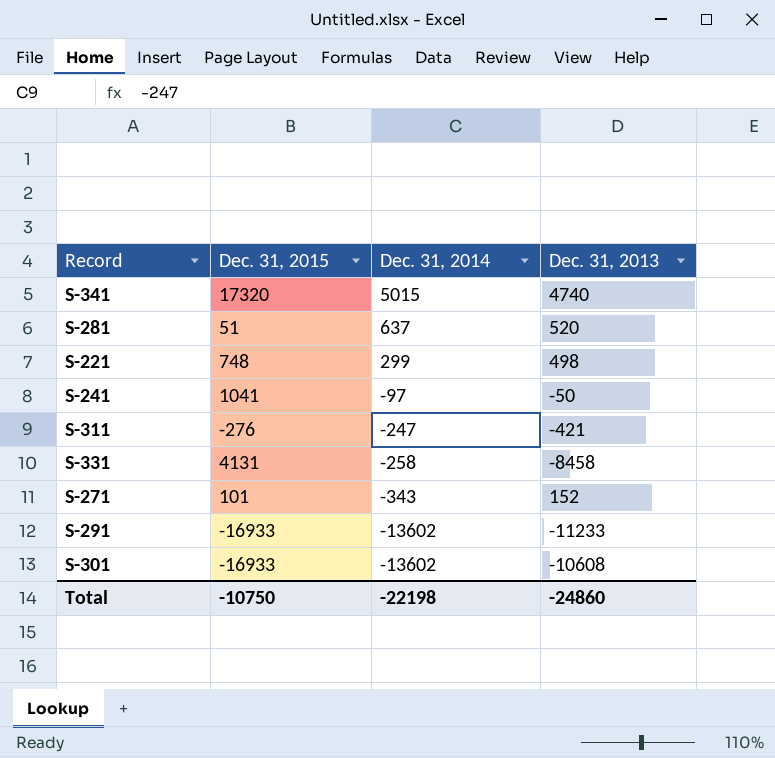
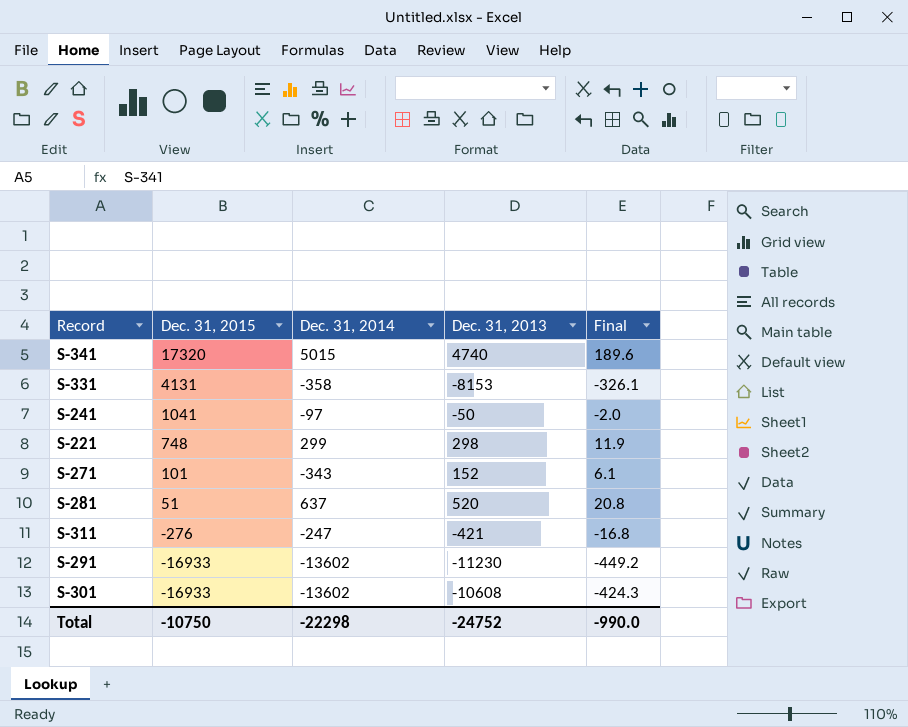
row order: Dec. 31, 2014 descending -> Dec. 31, 2015 descending
column Final | formula: none -> [Dec. 31, 2013] * 0.04
S-331 | Dec. 31, 2014: -258 -> -358
S-331 | Dec. 31, 2013: -8458 -> -8153
S-221 | Dec. 31, 2013: 498 -> 298
S-291 | Dec. 31, 2013: -11233 -> -11230
Total | Dec. 31, 2014: -22198 -> -22298
Total | Dec. 31, 2013: -24860 -> -24752

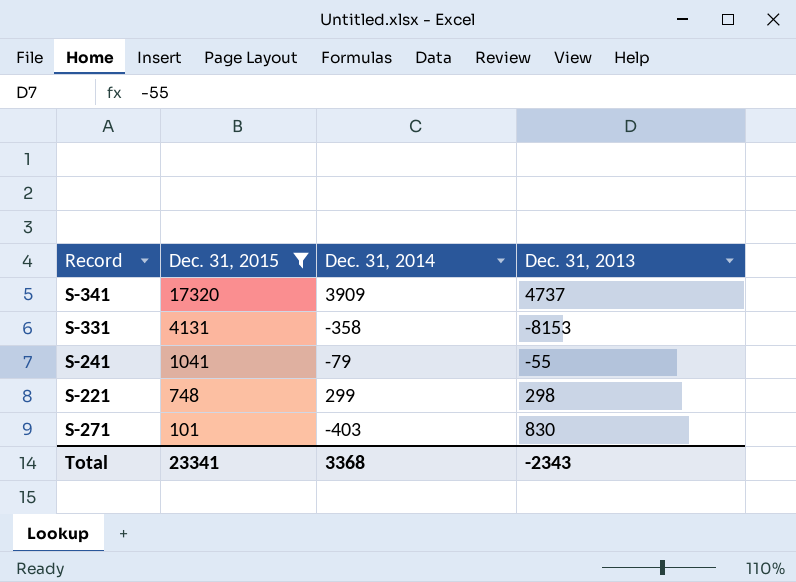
filter: none -> Dec. 31, 2015 >= 101
column Final | formula: [Dec. 31, 2013] * 0.04 -> none
S-341 | Dec. 31, 2014: 5015 -> 3909
S-341 | Dec. 31, 2013: 4740 -> 4737
S-241 | Dec. 31, 2014: -97 -> -79
S-241 | Dec. 31, 2013: -50 -> -55
S-271 | Dec. 31, 2014: -343 -> -403
S-271 | Dec. 31, 2013: 152 -> 830
Total | Dec. 31, 2015: -10750 -> 23341
Total | Dec. 31, 2014: -22298 -> 3368
Total | Dec. 31, 2013: -24752 -> -2343

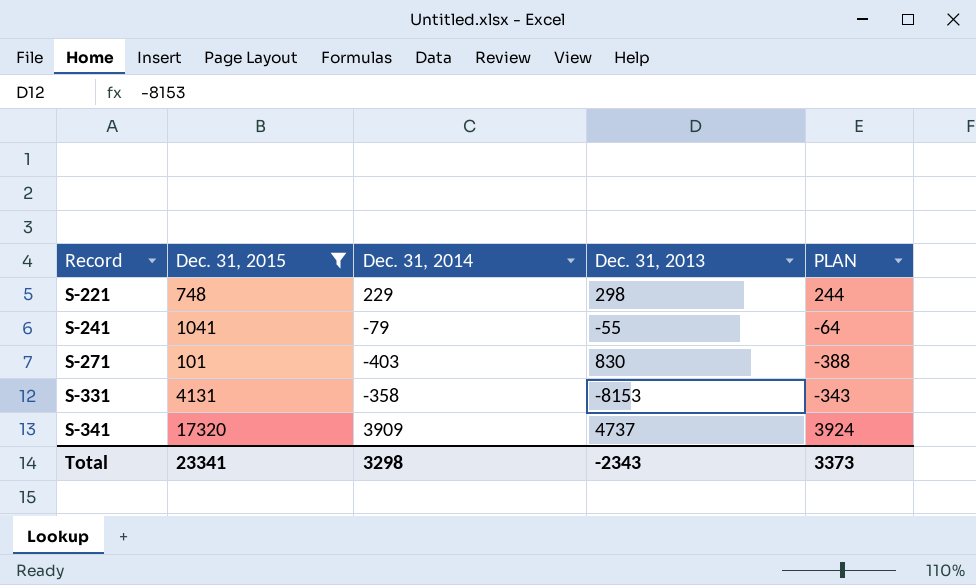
row order: Dec. 31, 2015 descending -> Record ascending
column PLAN | formula: none -> [Dec. 31, 2014] + 15
S-221 | Dec. 31, 2014: 299 -> 229
Total | Dec. 31, 2014: 3368 -> 3298

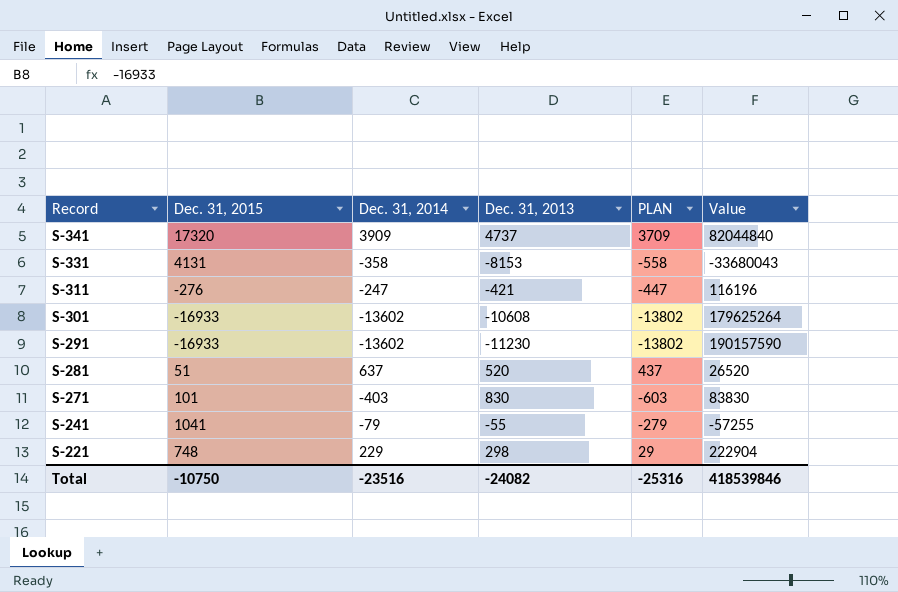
filter: Dec. 31, 2015 >= 101 -> none
row order: Record ascending -> Record descending
column PLAN | formula: [Dec. 31, 2014] + 15 -> [Dec. 31, 2014] - 200
column Value | formula: none -> [Dec. 31, 2015] * [Dec. 31, 2013]
Total | Dec. 31, 2015: 23341 -> -10750
Total | Dec. 31, 2014: 3298 -> -23516
Total | Dec. 31, 2013: -2343 -> -24082
Total | PLAN: 3373 -> -25316

